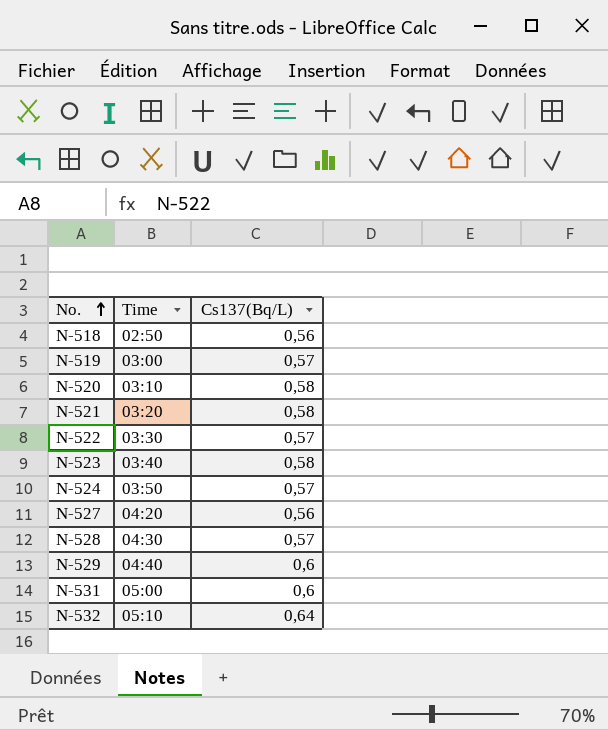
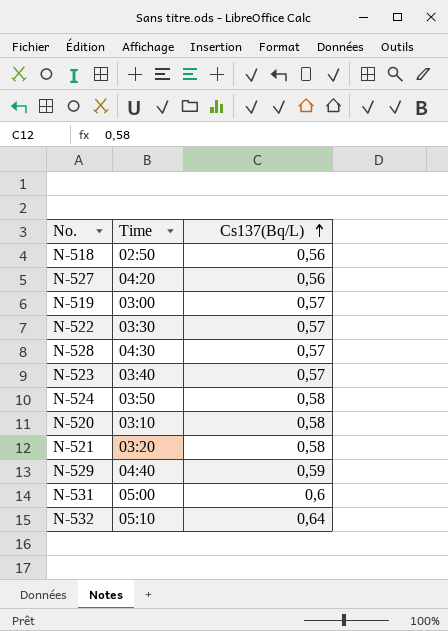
row order: No. ascending -> Cs137(Bq/L) ascending
N-523 | Cs137(Bq/L): 0,58 -> 0,57
N-524 | Cs137(Bq/L): 0,57 -> 0,58
N-529 | Cs137(Bq/L): 0,6 -> 0,59

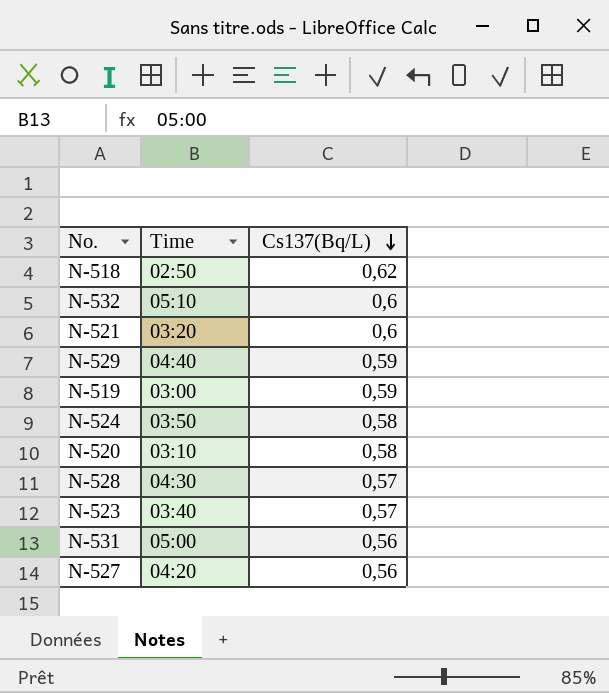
row order: Cs137(Bq/L) ascending -> Cs137(Bq/L) descending
row N-522: 03:30 | 0,57 -> none
N-518 | Cs137(Bq/L): 0,56 -> 0,62
N-532 | Cs137(Bq/L): 0,64 -> 0,6
N-521 | Cs137(Bq/L): 0,58 -> 0,6
N-519 | Cs137(Bq/L): 0,57 -> 0,59
N-531 | Cs137(Bq/L): 0,6 -> 0,56

